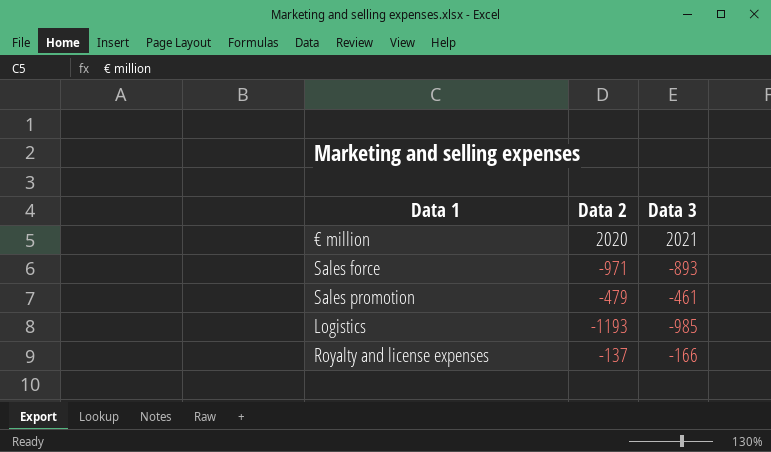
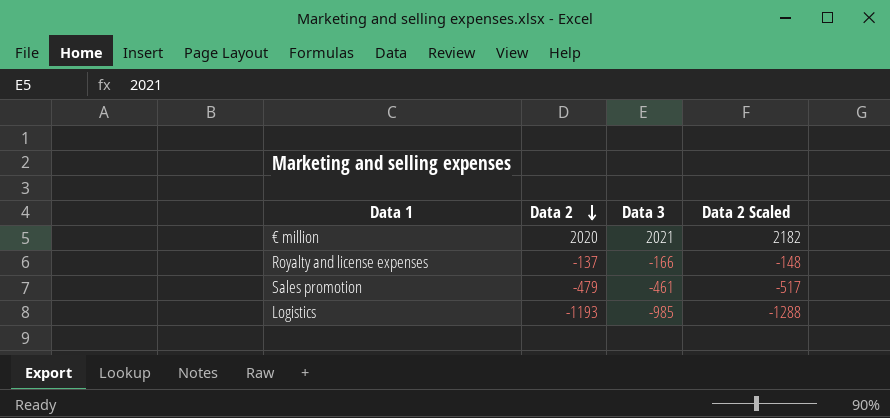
row order: none -> Data 2 descending
column Data 2 Scaled | formula: none -> [Data 2] * 1.08
row Sales force: -971 | -893 -> none

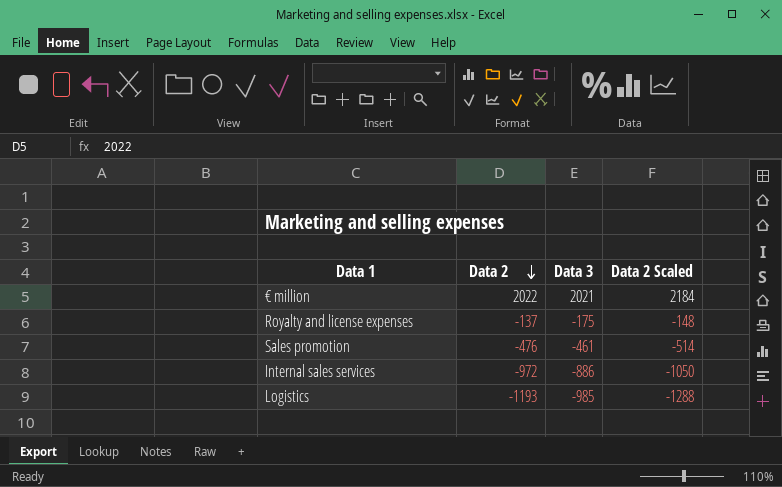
€ million | Data 2: 2020 -> 2022
€ million | Data 2 Scaled: 2182 -> 2184
Royalty and license expenses | Data 3: -166 -> -175
Sales promotion | Data 2: -479 -> -476
Sales promotion | Data 2 Scaled: -517 -> -514
row Internal sales services: none -> -972 | -886 | -1050

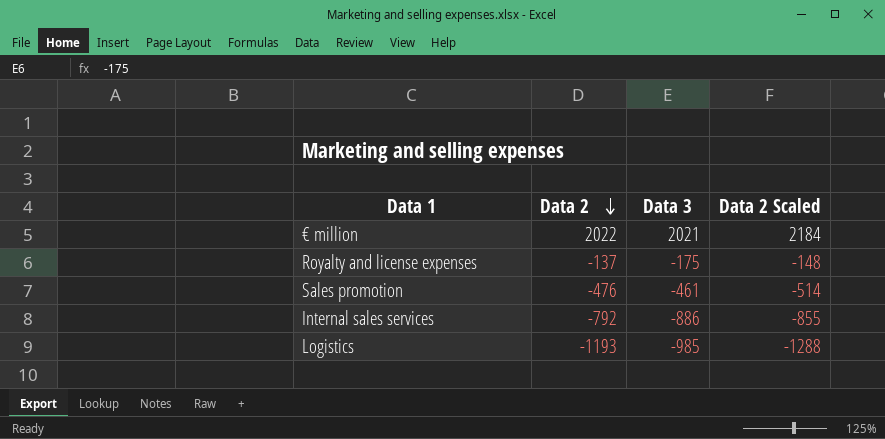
Internal sales services | Data 2: -972 -> -792
Internal sales services | Data 2 Scaled: -1050 -> -855

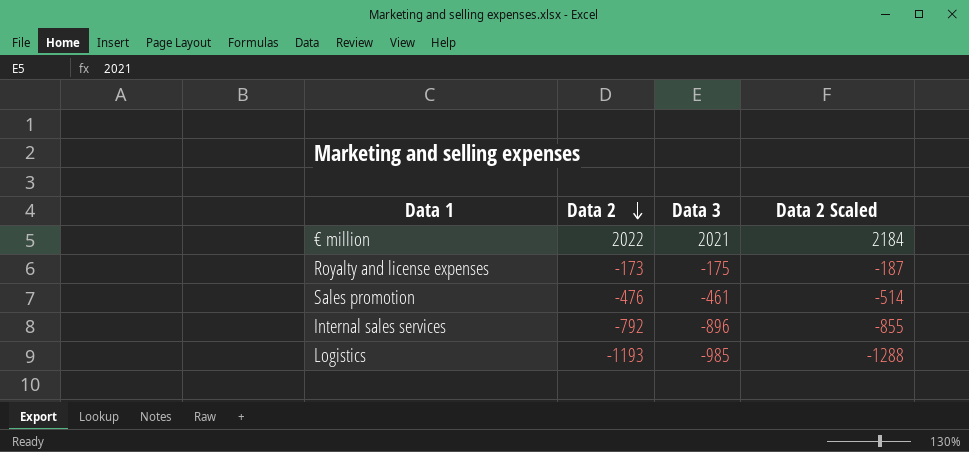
Royalty and license expenses | Data 2: -137 -> -173
Royalty and license expenses | Data 2 Scaled: -148 -> -187
Internal sales services | Data 3: -886 -> -896

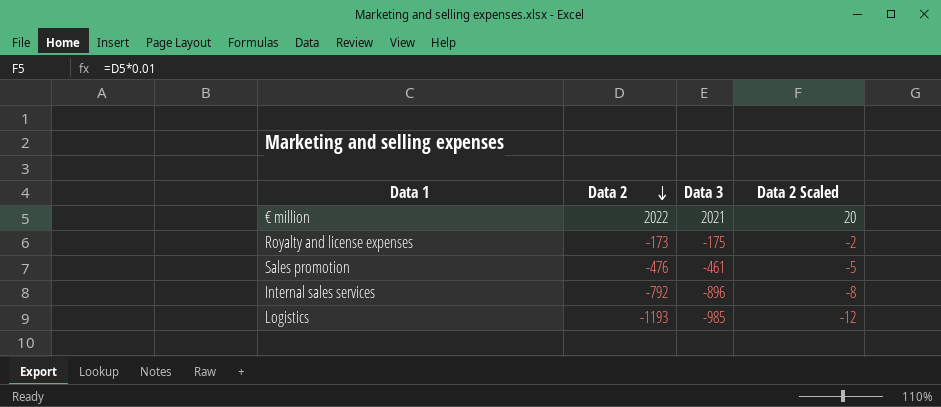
column Data 2 Scaled | formula: [Data 2] * 1.08 -> [Data 2] * 0.01

